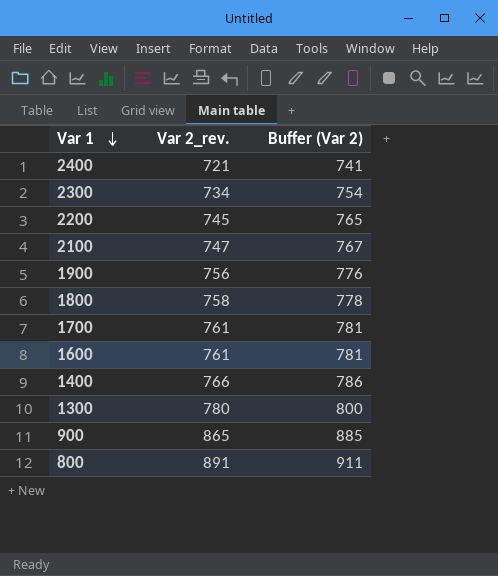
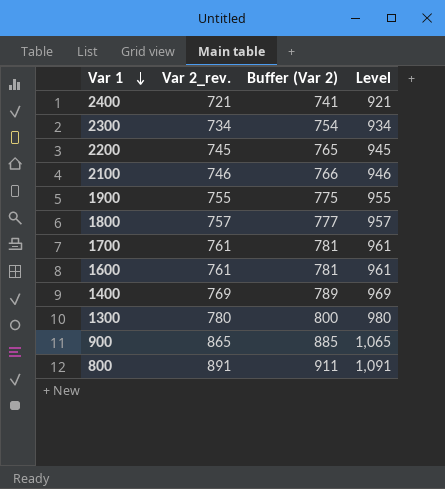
column Level | formula: none -> [Var 2_rev.] + 200
2100 | Var 2_rev.: 747 -> 746
2100 | Buffer (Var 2): 767 -> 766
1900 | Var 2_rev.: 756 -> 755
1900 | Buffer (Var 2): 776 -> 775
1800 | Var 2_rev.: 758 -> 757
1800 | Buffer (Var 2): 778 -> 777
1400 | Var 2_rev.: 766 -> 769
1400 | Buffer (Var 2): 786 -> 789

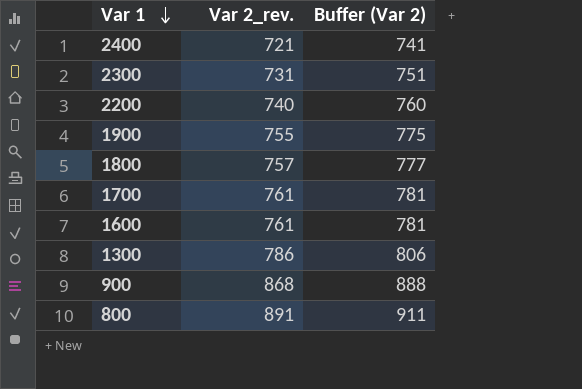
column Level | formula: [Var 2_rev.] + 200 -> none
row 2100: 746 | 766 | 946 -> none
row 1400: 769 | 789 | 969 -> none
2300 | Var 2_rev.: 734 -> 731
2300 | Buffer (Var 2): 754 -> 751
2200 | Var 2_rev.: 745 -> 740
2200 | Buffer (Var 2): 765 -> 760
1300 | Var 2_rev.: 780 -> 786
1300 | Buffer (Var 2): 800 -> 806
900 | Var 2_rev.: 865 -> 868
900 | Buffer (Var 2): 885 -> 888

